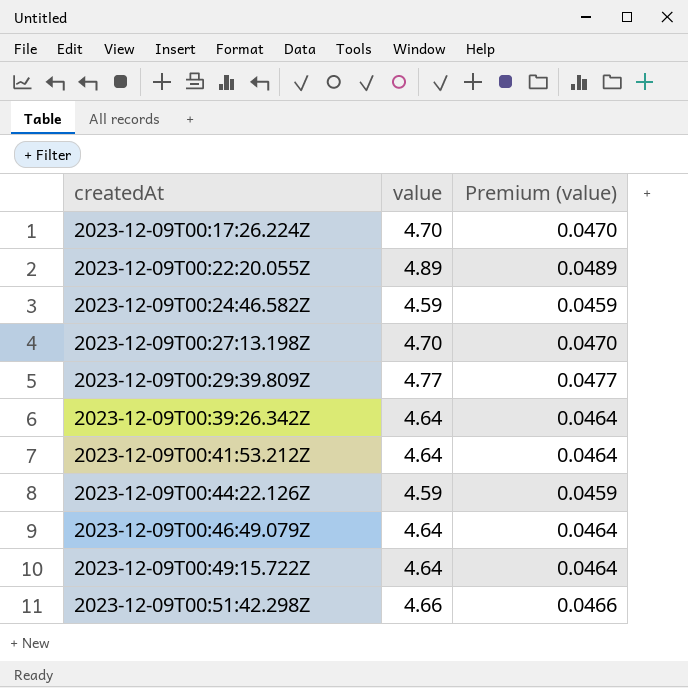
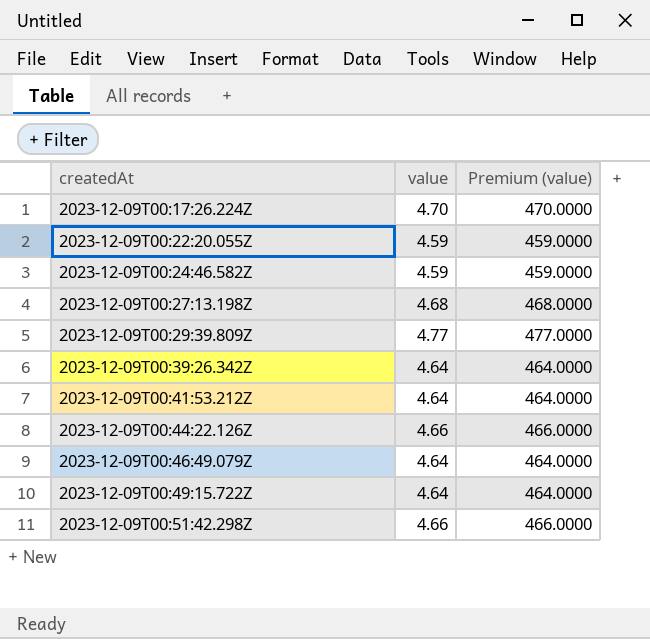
column Premium (value) | formula: [value] * 0.01 -> [value] * 100
2023-12-09T00:22:20.055Z | value: 4.89 -> 4.59
2023-12-09T00:27:13.198Z | value: 4.70 -> 4.68
2023-12-09T00:44:22.126Z | value: 4.59 -> 4.66

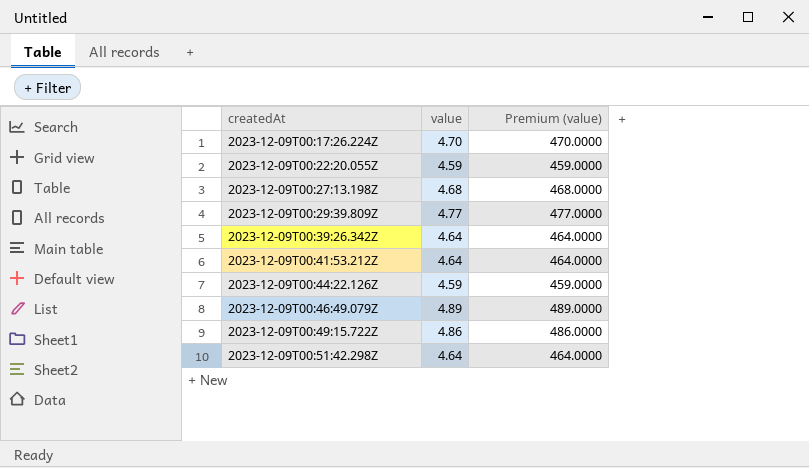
row 2023-12-09T00:24:46.582Z: 4.59 | 459.0000 -> none
2023-12-09T00:44:22.126Z | value: 4.66 -> 4.59
2023-12-09T00:44:22.126Z | Premium (value): 466.0000 -> 459.0000
2023-12-09T00:46:49.079Z | value: 4.64 -> 4.89
2023-12-09T00:46:49.079Z | Premium (value): 464.0000 -> 489.0000
2023-12-09T00:49:15.722Z | value: 4.64 -> 4.86
2023-12-09T00:49:15.722Z | Premium (value): 464.0000 -> 486.0000
2023-12-09T00:51:42.298Z | value: 4.66 -> 4.64
2023-12-09T00:51:42.298Z | Premium (value): 466.0000 -> 464.0000

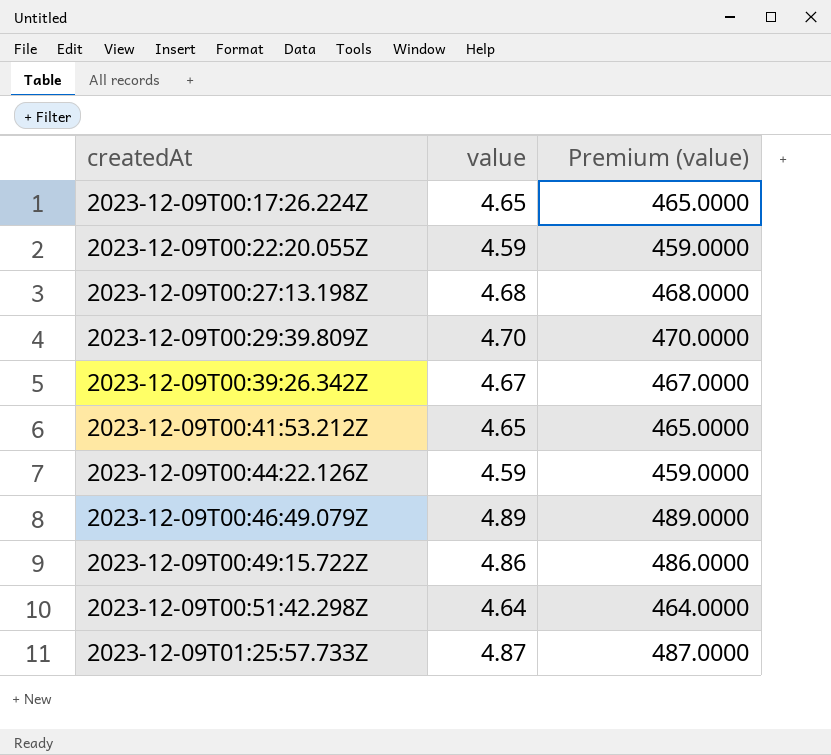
2023-12-09T00:17:26.224Z | value: 4.70 -> 4.65
2023-12-09T00:17:26.224Z | Premium (value): 470.0000 -> 465.0000
2023-12-09T00:29:39.809Z | value: 4.77 -> 4.70
2023-12-09T00:29:39.809Z | Premium (value): 477.0000 -> 470.0000
2023-12-09T00:39:26.342Z | value: 4.64 -> 4.67
2023-12-09T00:39:26.342Z | Premium (value): 464.0000 -> 467.0000
2023-12-09T00:41:53.212Z | value: 4.64 -> 4.65
2023-12-09T00:41:53.212Z | Premium (value): 464.0000 -> 465.0000
row 2023-12-09T01:25:57.733Z: none -> 4.87 | 487.0000

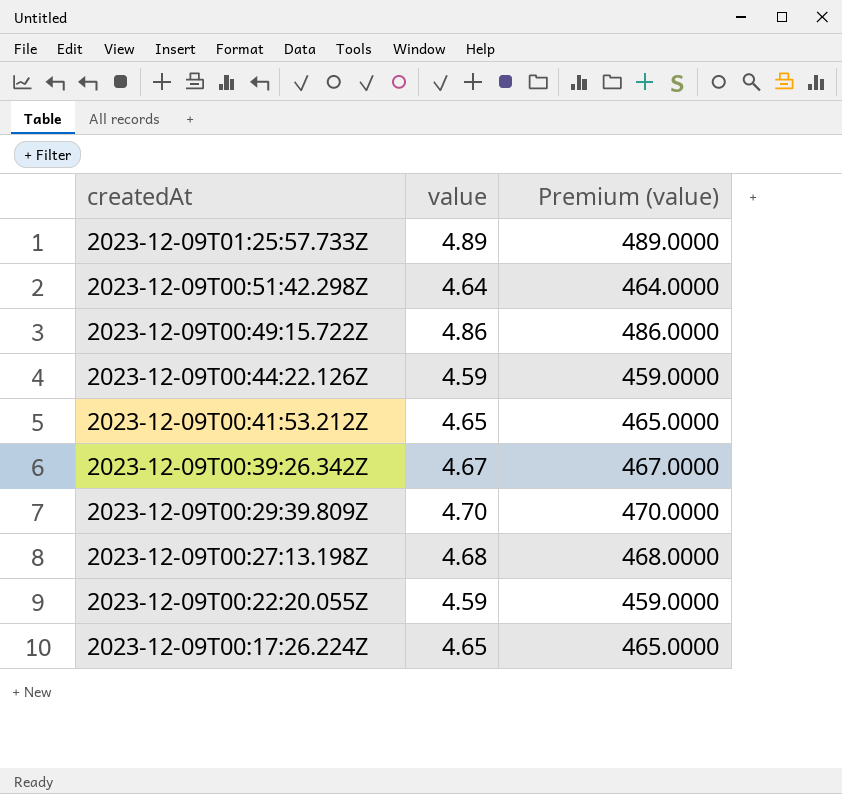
row order: createdAt ascending -> createdAt descending
row 2023-12-09T00:46:49.079Z: 4.89 | 489.0000 -> none
2023-12-09T01:25:57.733Z | value: 4.87 -> 4.89
2023-12-09T01:25:57.733Z | Premium (value): 487.0000 -> 489.0000

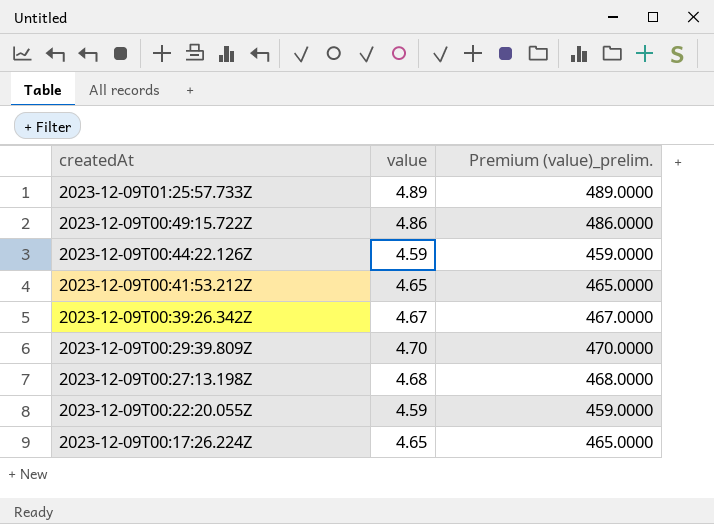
column name: Premium (value) -> Premium (value)_prelim.
row 2023-12-09T00:51:42.298Z: 4.64 | 464.0000 -> none

